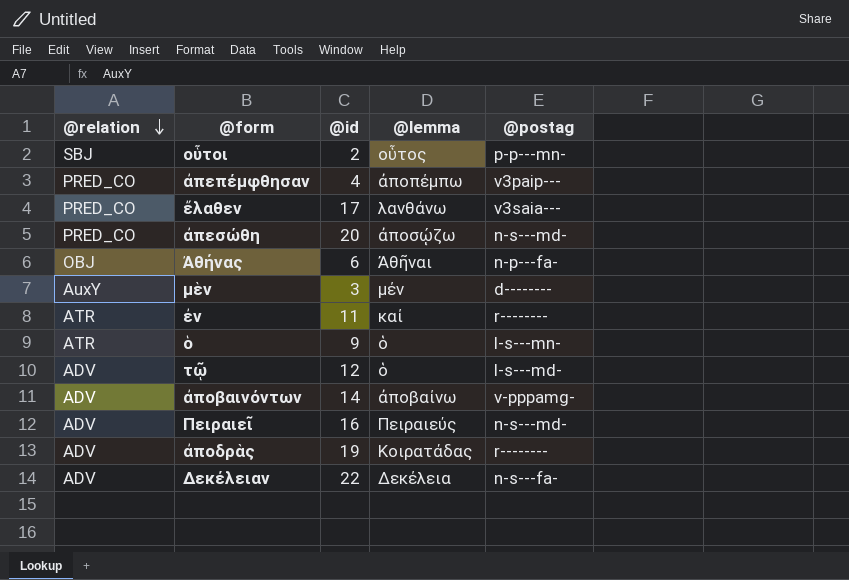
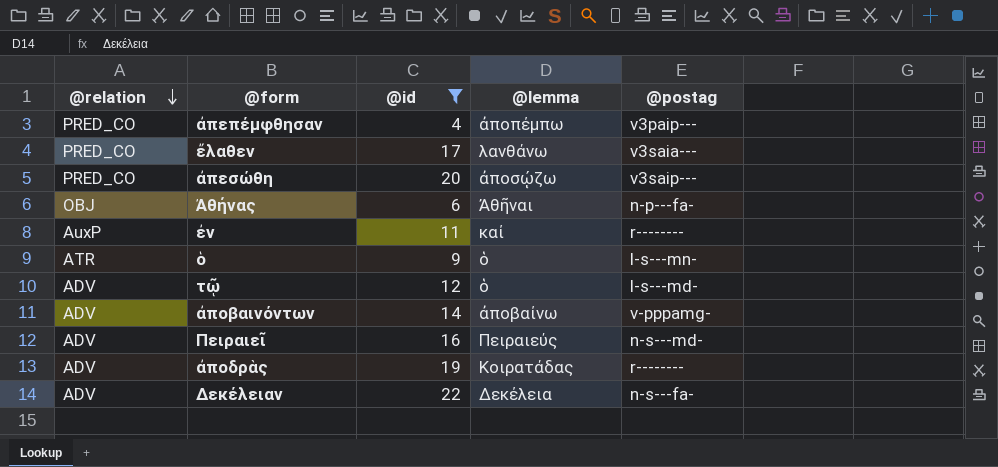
filter: none -> @id >= 4
ἀπεσώθη | @postag: n-s---md- -> v3saip---
ἐν | @relation: ATR -> AuxP

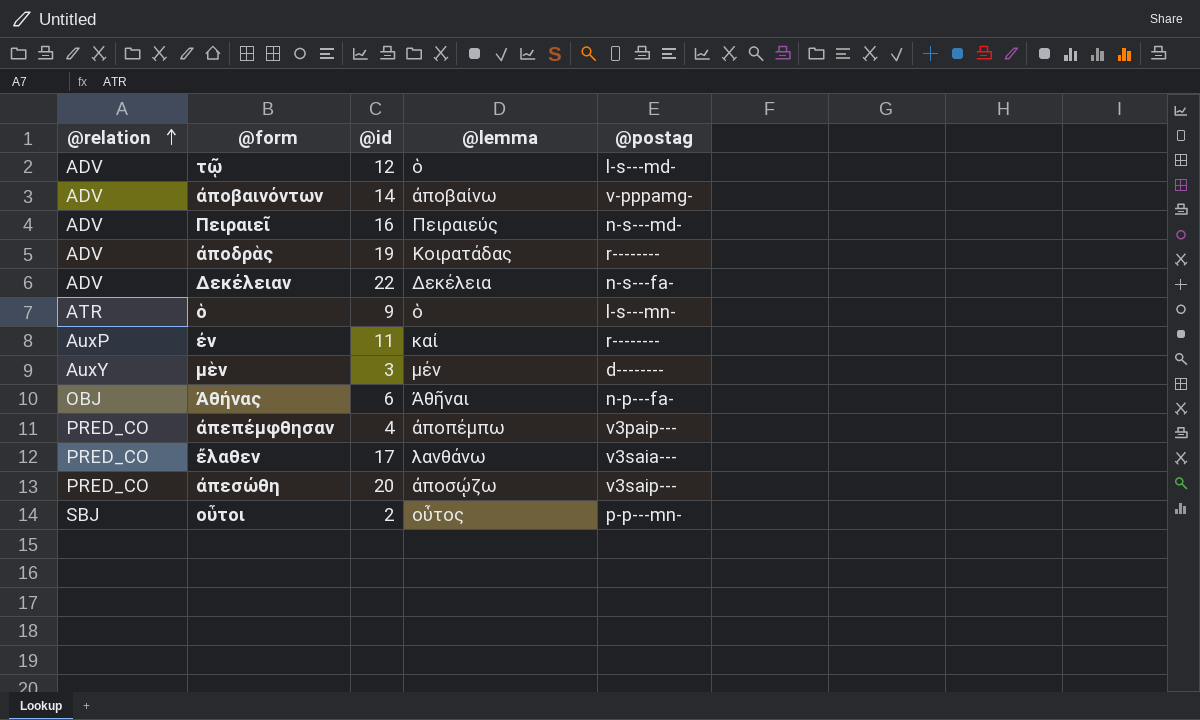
filter: @id >= 4 -> none
row order: @relation descending -> @relation ascending

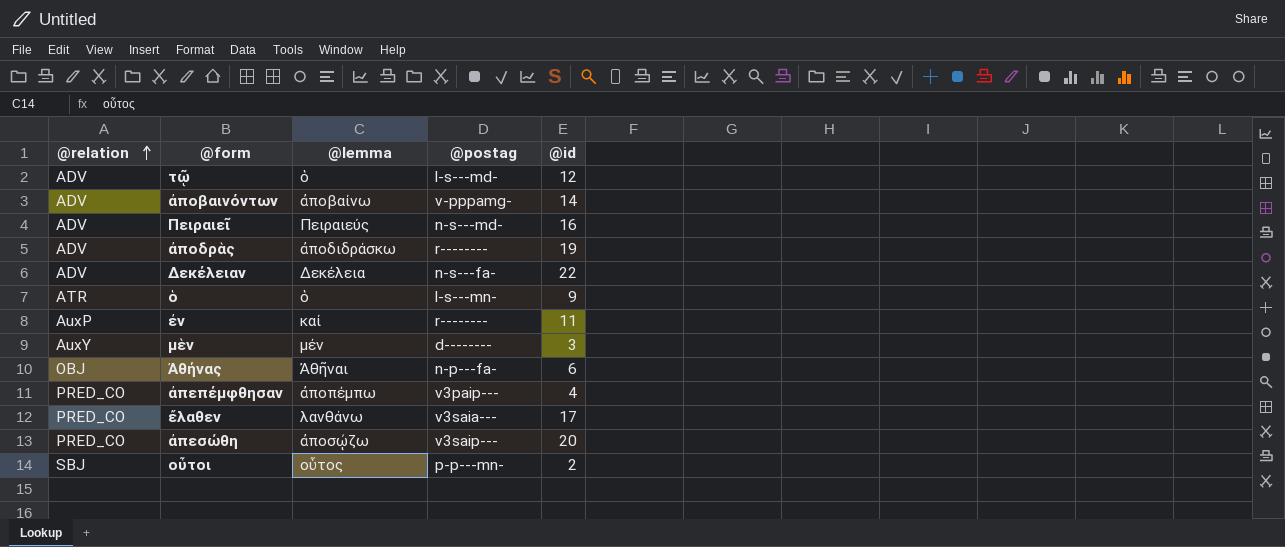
column @id | position: 3 -> 5
ἀποδρὰς | @lemma: Κοιρατάδας -> ἀποδιδράσκω

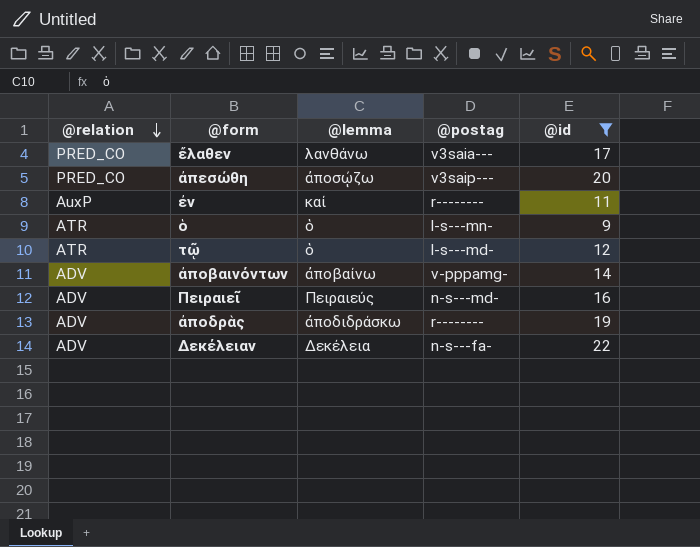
filter: none -> @id >= 9
row order: @relation ascending -> @relation descending
τῷ | @relation: ADV -> ATR

